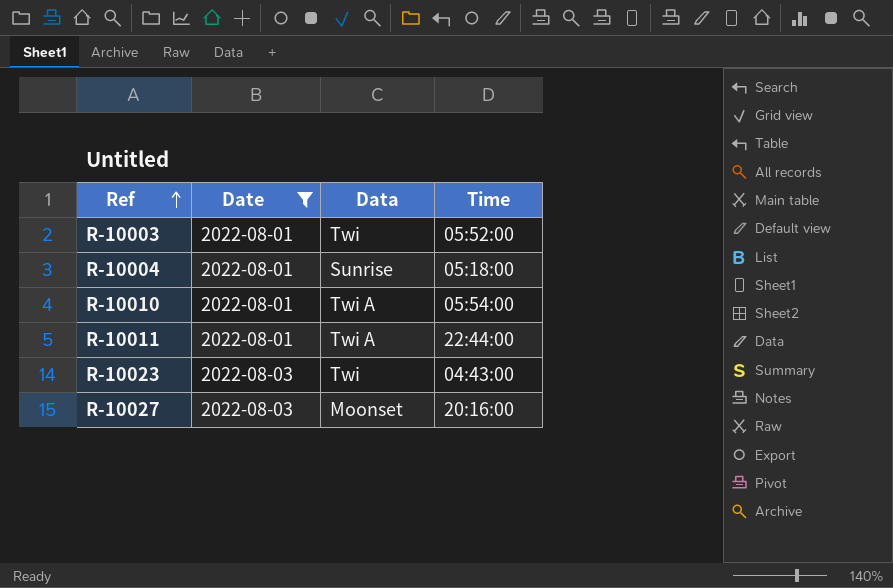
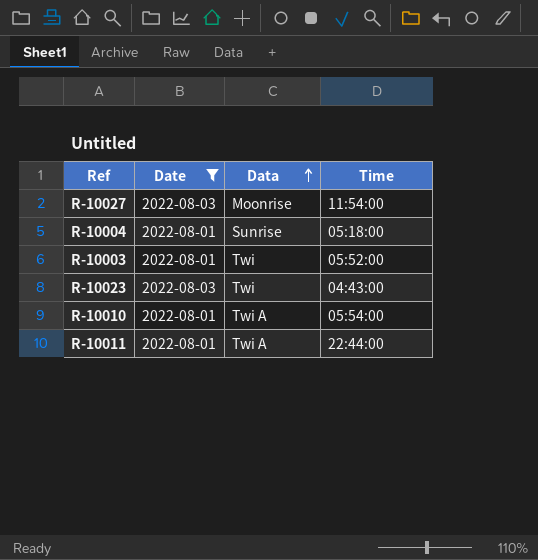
row order: Ref ascending -> Data ascending
R-10027 | Data: Moonset -> Moonrise
R-10027 | Time: 20:16:00 -> 11:54:00

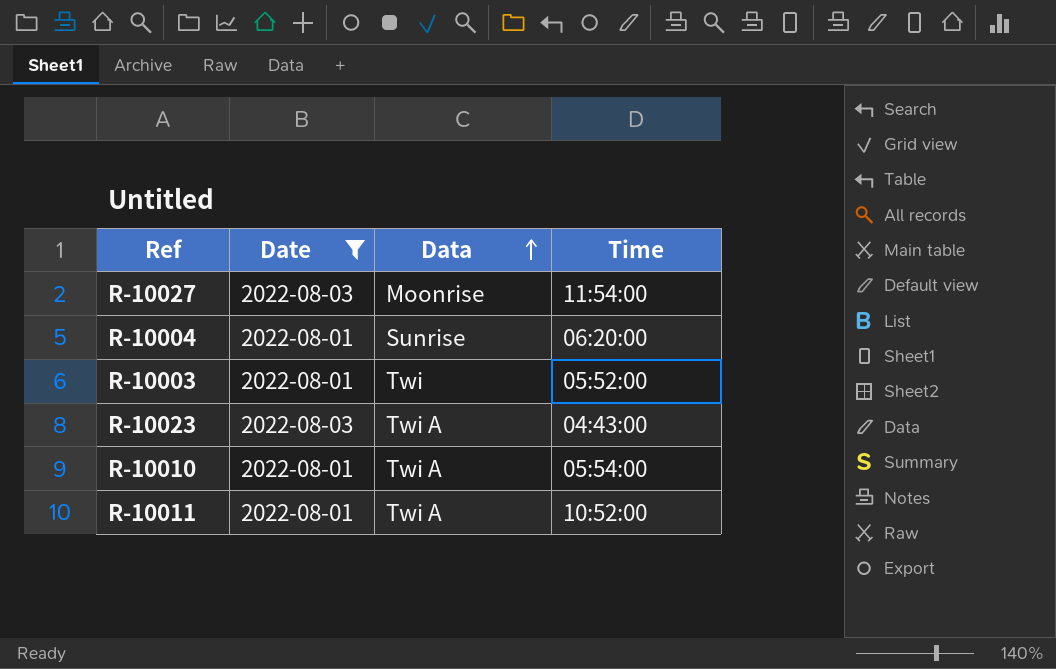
R-10004 | Time: 05:18:00 -> 06:20:00
R-10023 | Data: Twi -> Twi A
R-10011 | Time: 22:44:00 -> 10:52:00

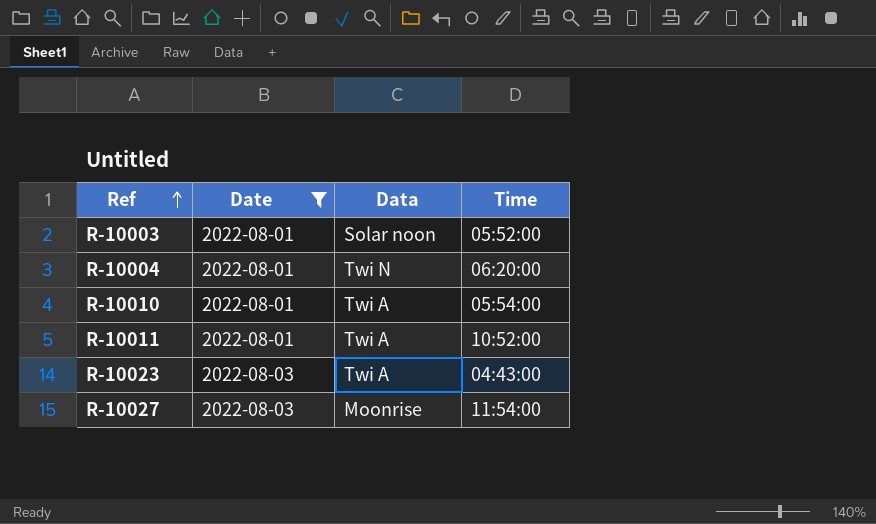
row order: Data ascending -> Ref ascending
R-10003 | Data: Twi -> Solar noon
R-10004 | Data: Sunrise -> Twi N

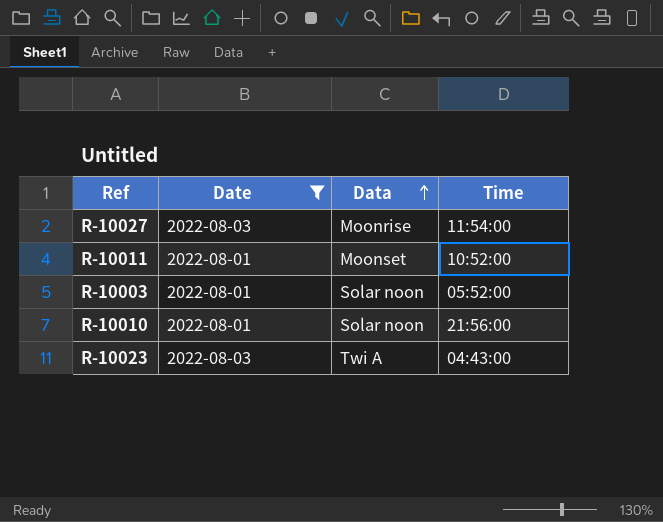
row order: Ref ascending -> Data ascending
row R-10004: 2022-08-01 | Twi N | 06:20:00 -> none
R-10011 | Data: Twi A -> Moonset
R-10010 | Data: Twi A -> Solar noon
R-10010 | Time: 05:54:00 -> 21:56:00

